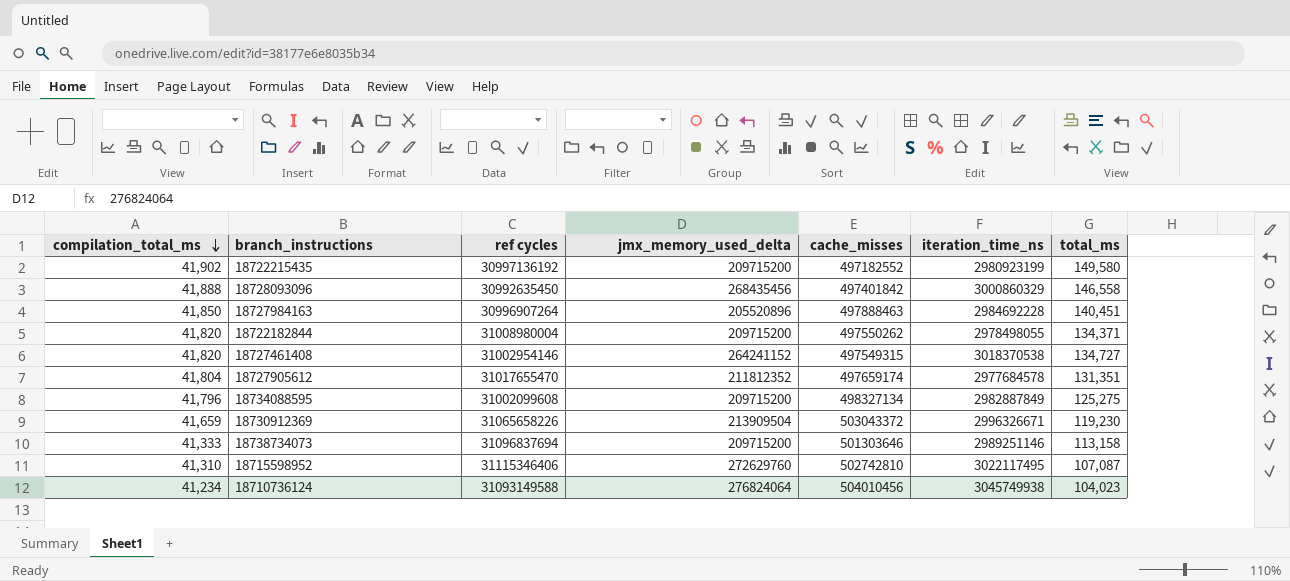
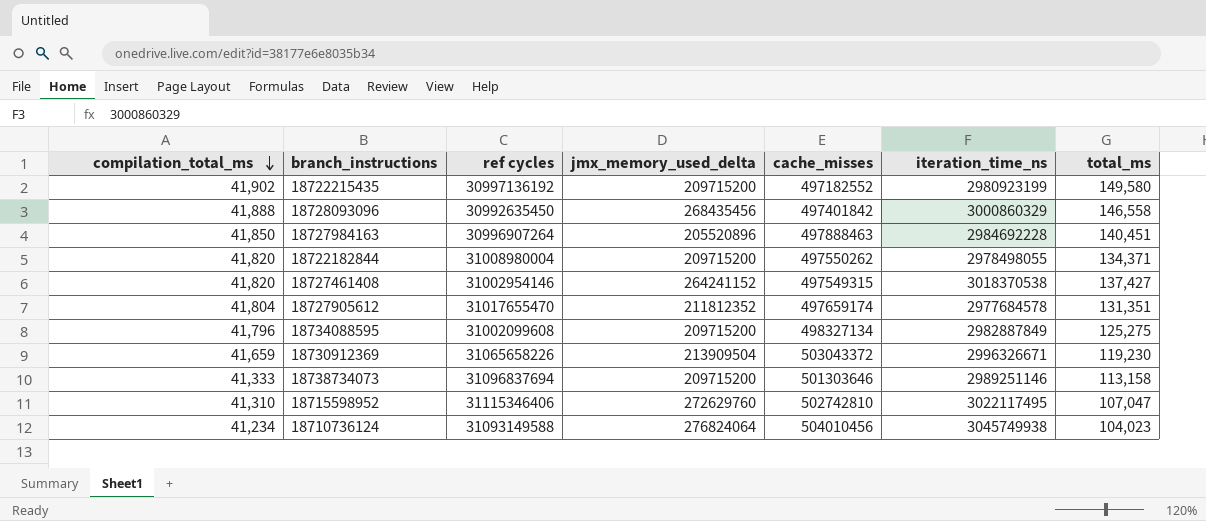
18727461408 | total_ms: 134,727 -> 137,427
18715598952 | total_ms: 107,087 -> 107,047

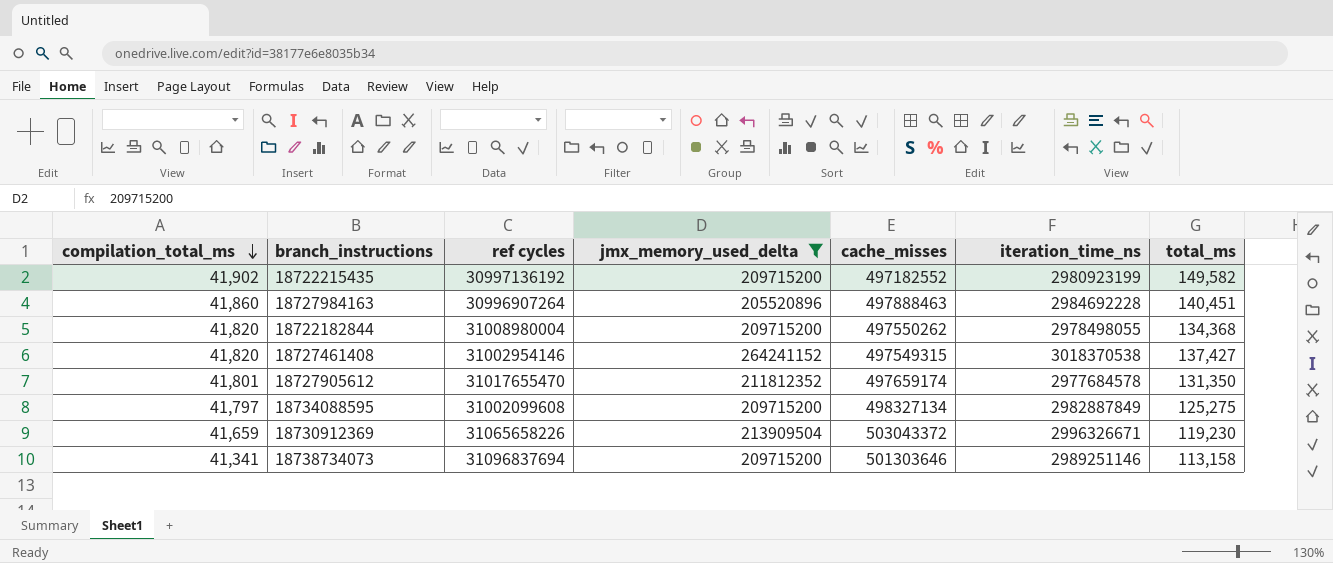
filter: none -> jmx_memory_used_delta <= 264241152
18722215435 | total_ms: 149,580 -> 149,582
18727984163 | compilation_total_ms: 41,850 -> 41,860
18722182844 | total_ms: 134,371 -> 134,368
18727905612 | compilation_total_ms: 41,804 -> 41,801
18727905612 | total_ms: 131,351 -> 131,350
18734088595 | compilation_total_ms: 41,796 -> 41,797
18738734073 | compilation_total_ms: 41,333 -> 41,341

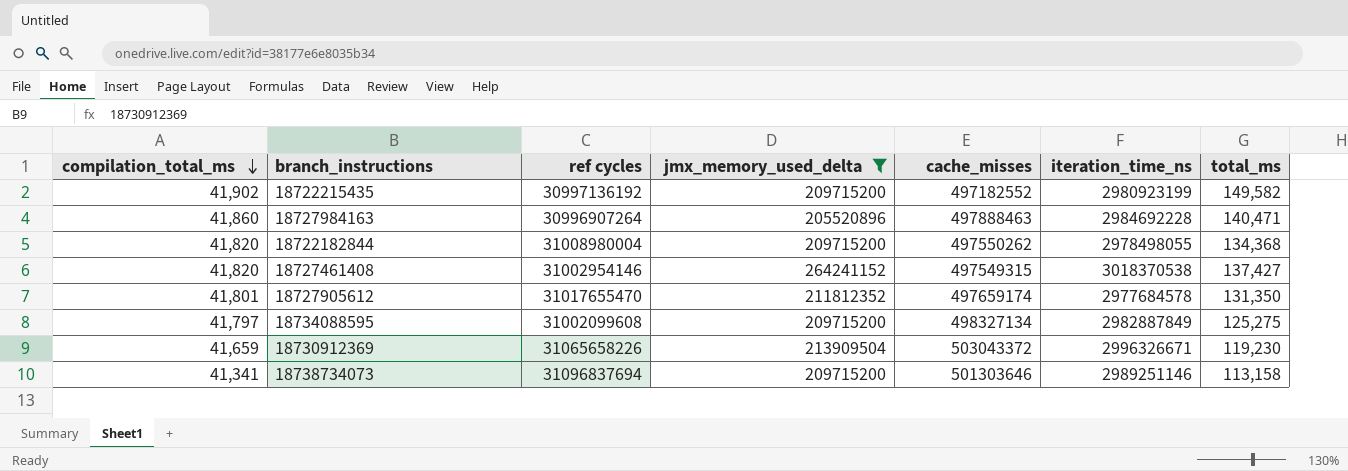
18727984163 | total_ms: 140,451 -> 140,471

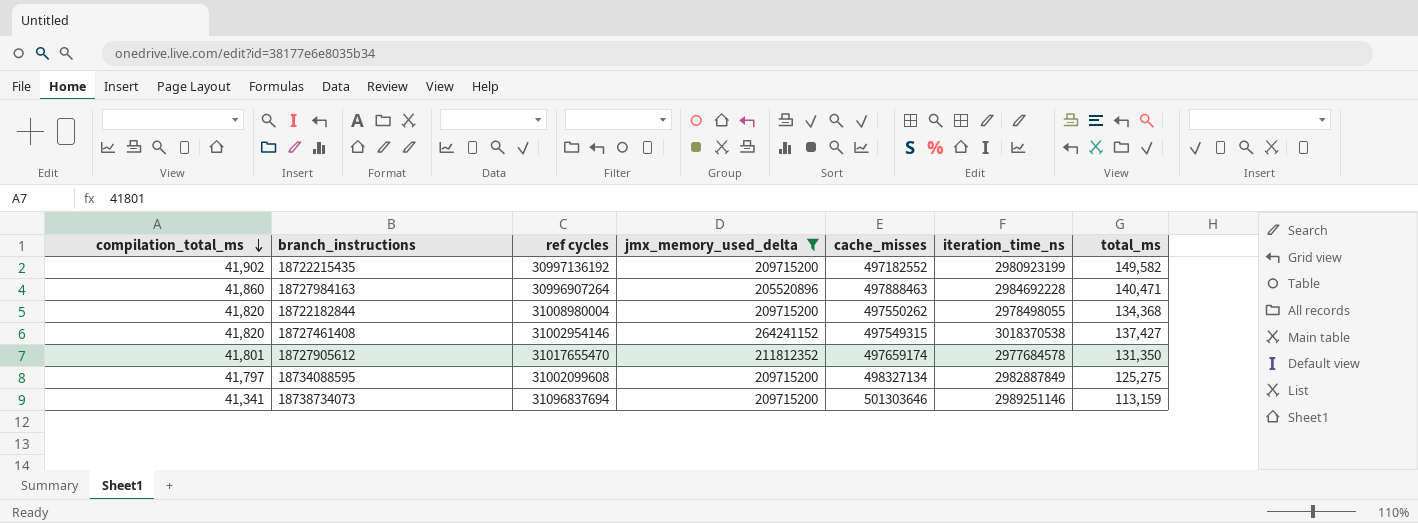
row 18730912369: 41,659 | 31065658226 | 213909504 | 503043372 | 2996326671 | 119,230 -> none
18738734073 | total_ms: 113,158 -> 113,159

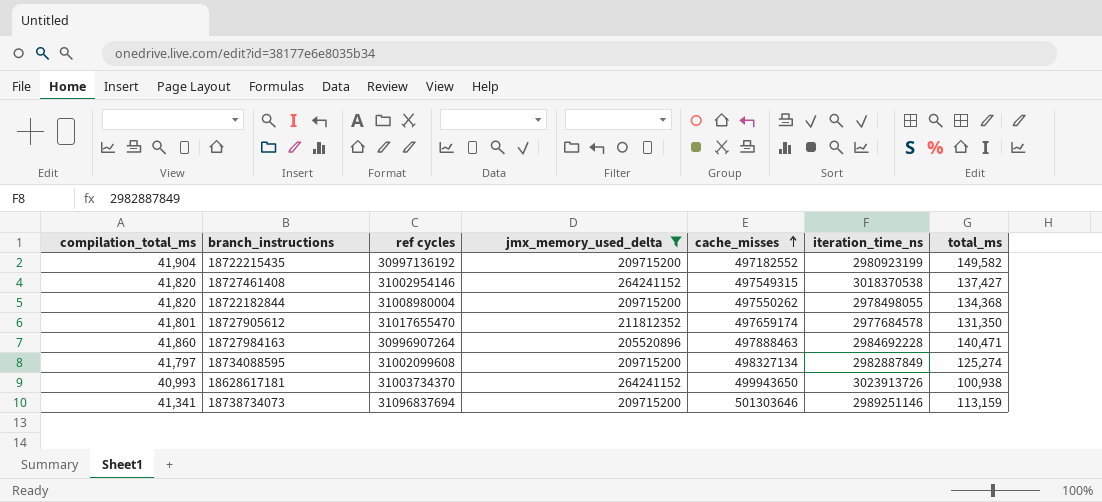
row order: compilation_total_ms descending -> cache_misses ascending
18722215435 | compilation_total_ms: 41,902 -> 41,904
18734088595 | total_ms: 125,275 -> 125,274
row 18628617181: none -> 40,993 | 31003734370 | 264241152 | 499943650 | 3023913726 | 100,938

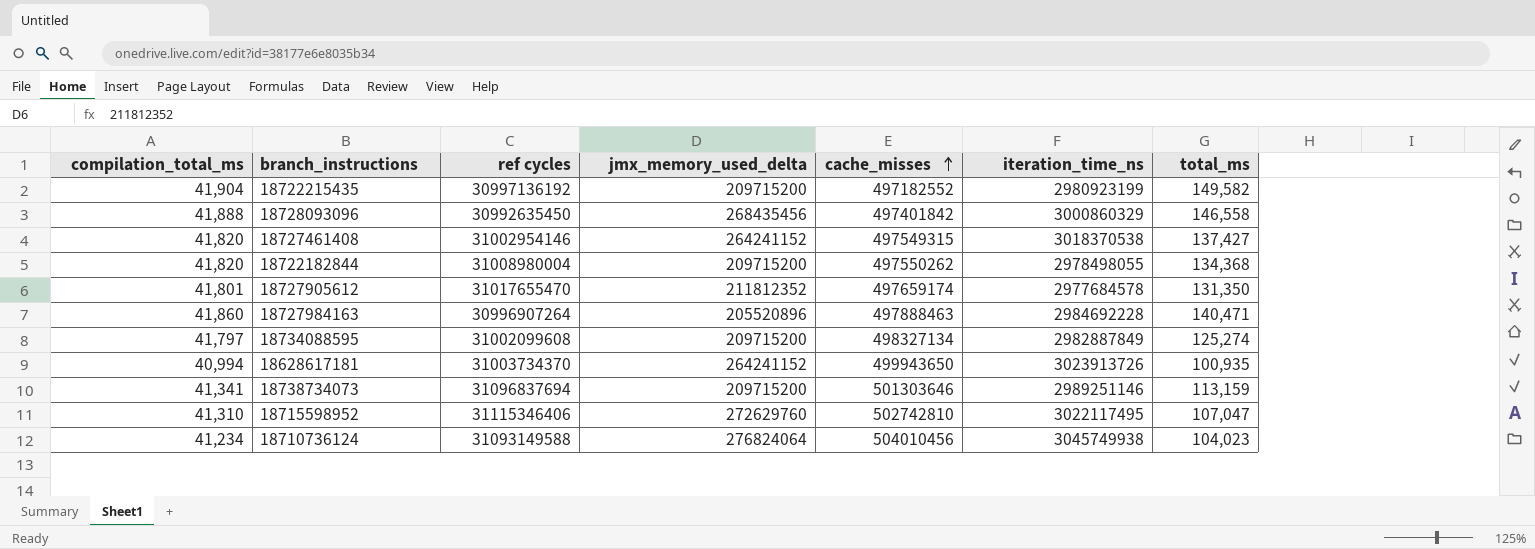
filter: jmx_memory_used_delta <= 264241152 -> none
18628617181 | compilation_total_ms: 40,993 -> 40,994
18628617181 | total_ms: 100,938 -> 100,935

